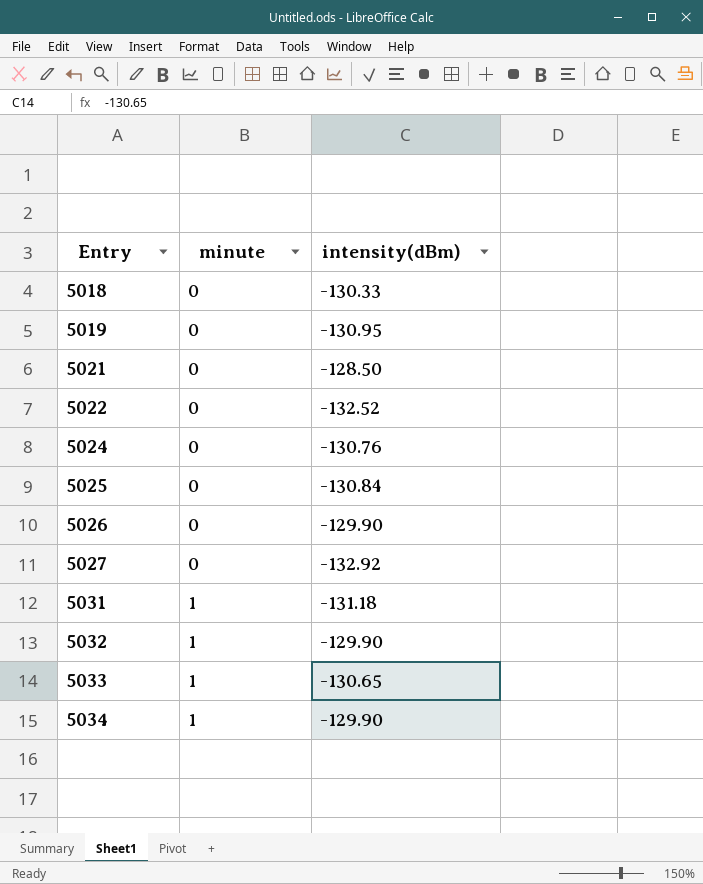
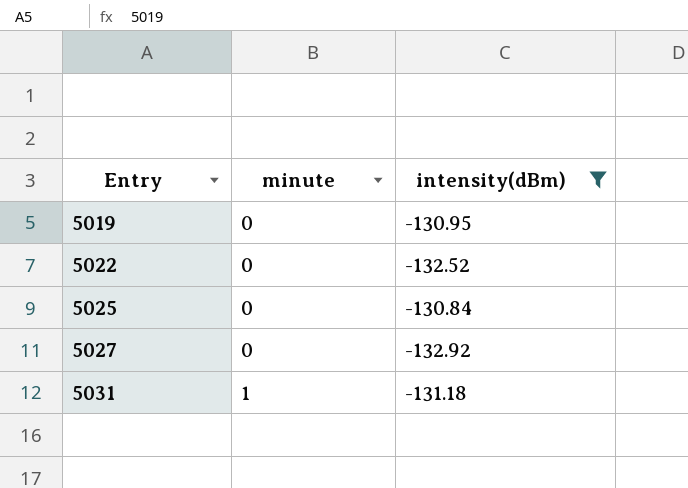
filter: none -> intensity(dBm) <= -130.84

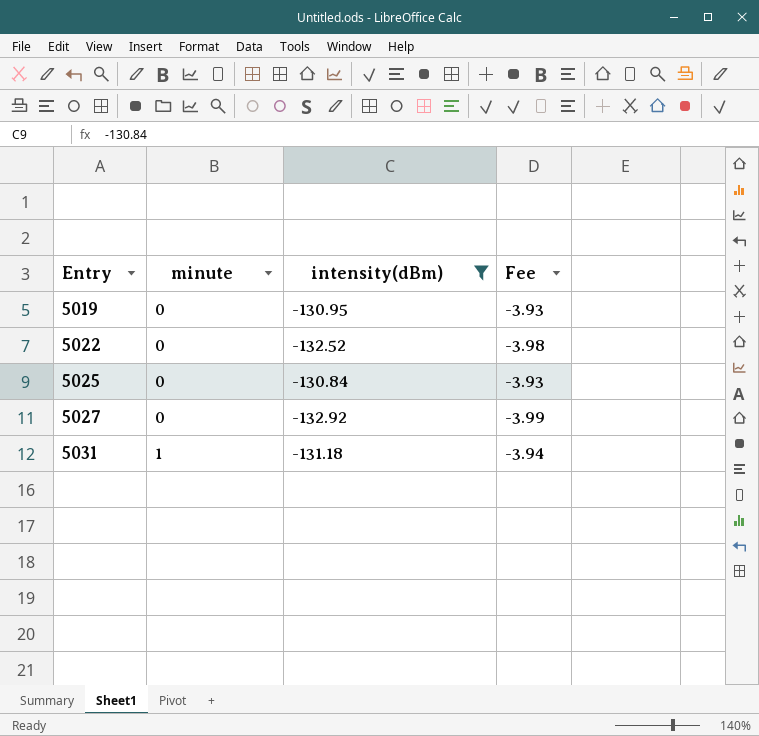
column Fee | formula: none -> [intensity(dBm)] * 0.03

